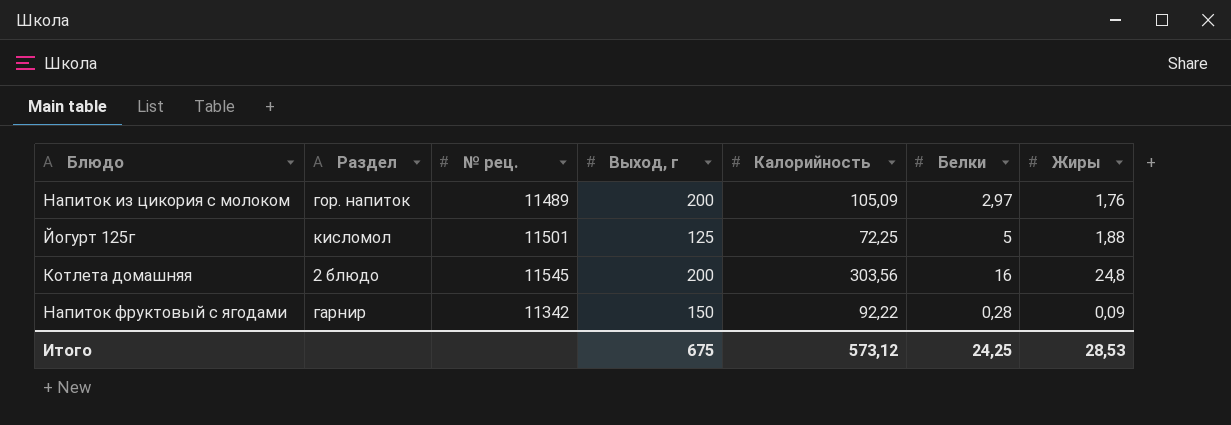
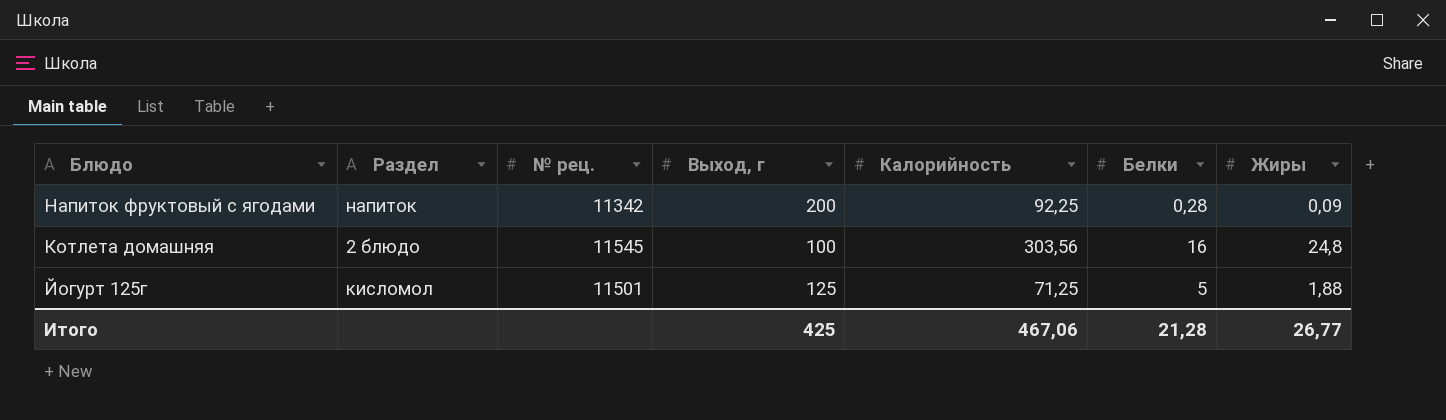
row order: none -> Блюдо descending
row Напиток из цикория с молоком: гор. напиток | 11489 | 200 | 105,09 | 2,97 | 1,76 -> none
Напиток фруктовый с ягодами | Раздел: гарнир -> напиток
Напиток фруктовый с ягодами | Выход, г: 150 -> 200
Напиток фруктовый с ягодами | Калорийность: 92,22 -> 92,25
Котлета домашняя | Выход, г: 200 -> 100
Йогурт 125г | Калорийность: 72,25 -> 71,25
Итого | Выход, г: 675 -> 425
Итого | Калорийность: 573,12 -> 467,06
Итого | Белки: 24,25 -> 21,28
Итого | Жиры: 28,53 -> 26,77

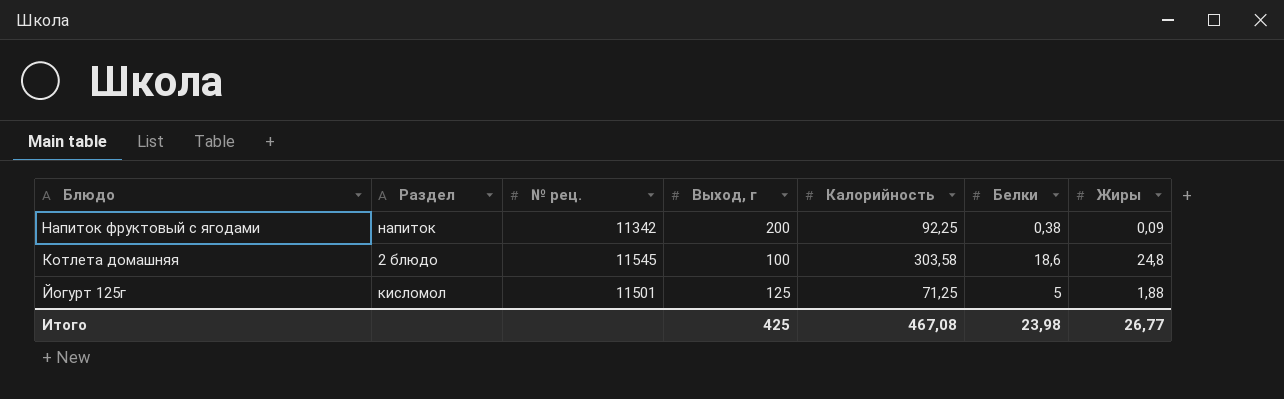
Напиток фруктовый с ягодами | Белки: 0,28 -> 0,38
Котлета домашняя | Калорийность: 303,56 -> 303,58
Котлета домашняя | Белки: 16 -> 18,6
Итого | Калорийность: 467,06 -> 467,08
Итого | Белки: 21,28 -> 23,98

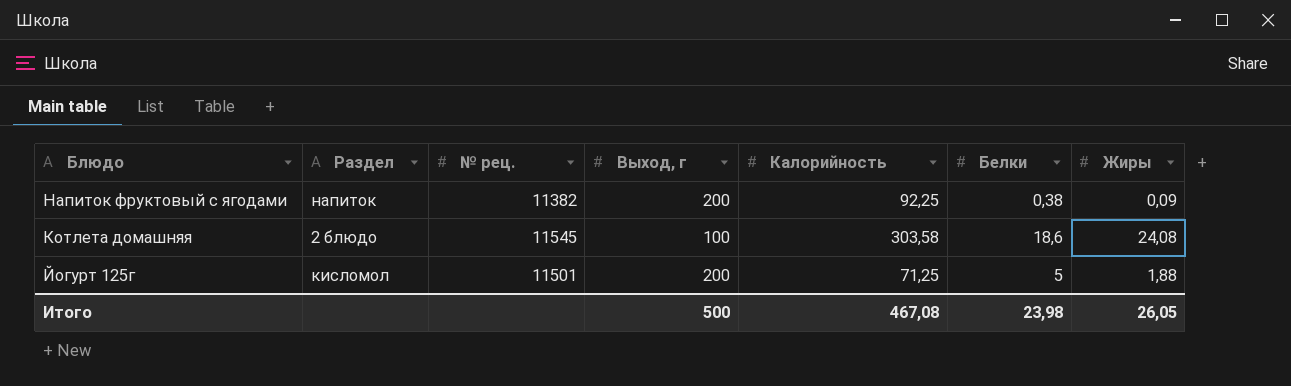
Напиток фруктовый с ягодами | № рец.: 11342 -> 11382
Котлета домашняя | Жиры: 24,8 -> 24,08
Йогурт 125г | Выход, г: 125 -> 200
Итого | Выход, г: 425 -> 500
Итого | Жиры: 26,77 -> 26,05

